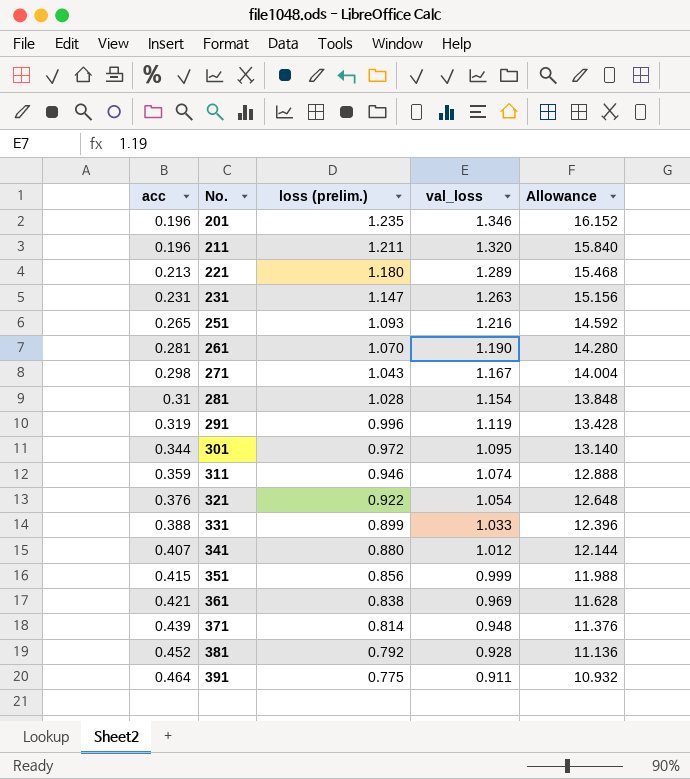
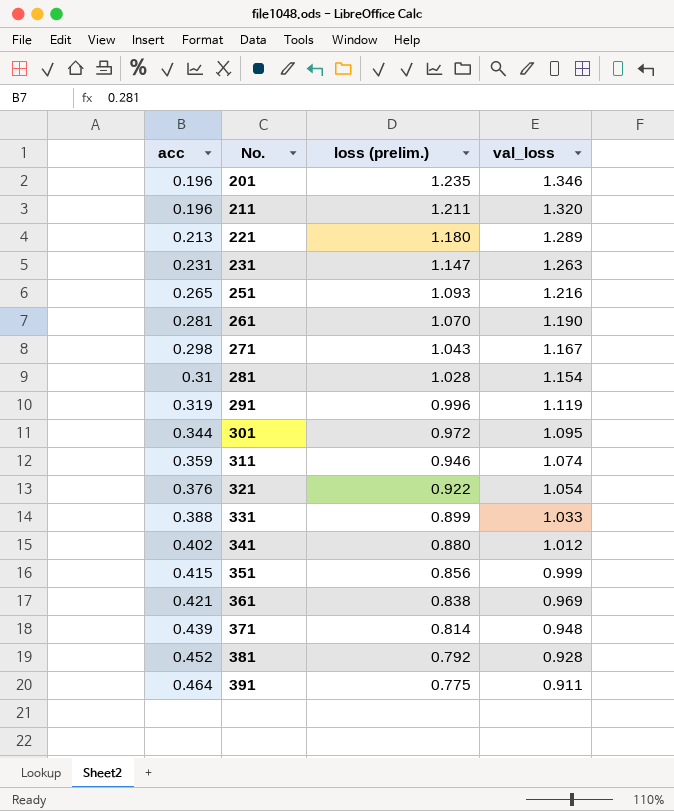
column Allowance | formula: [val_loss] * 12 -> none
341 | acc: 0.407 -> 0.402

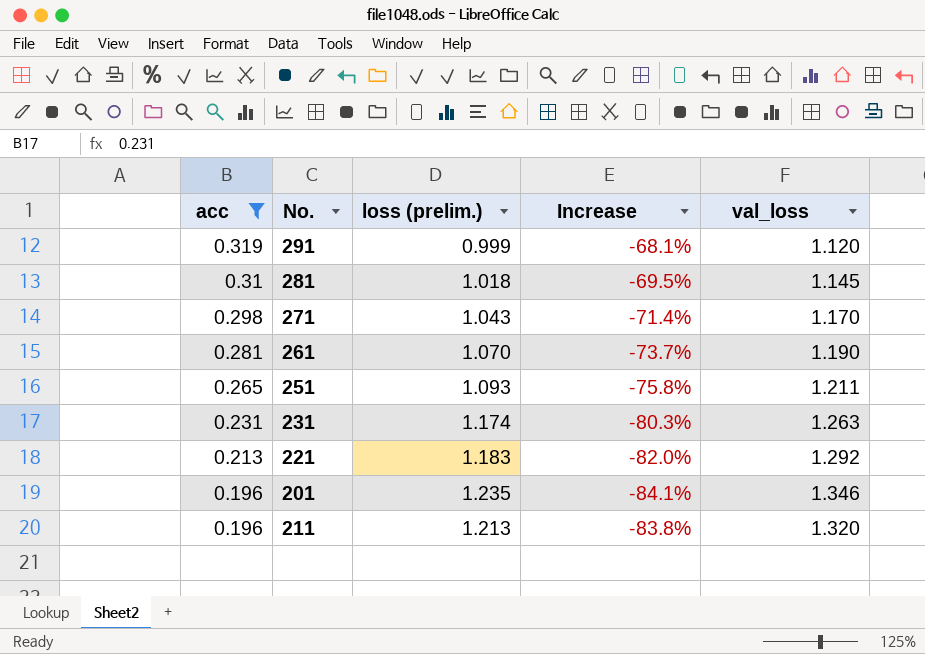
filter: none -> acc <= 0.319
row order: acc ascending -> acc descending
column Increase | formula: none -> ([acc] - [loss (prelim.)]) / [loss (prelim.)]
291 | loss (prelim.): 0.996 -> 0.999
291 | val_loss: 1.119 -> 1.120
281 | loss (prelim.): 1.028 -> 1.018
281 | val_loss: 1.154 -> 1.145
271 | val_loss: 1.167 -> 1.170
251 | val_loss: 1.216 -> 1.211
231 | loss (prelim.): 1.147 -> 1.174
221 | loss (prelim.): 1.180 -> 1.183
221 | val_loss: 1.289 -> 1.292
211 | loss (prelim.): 1.211 -> 1.213

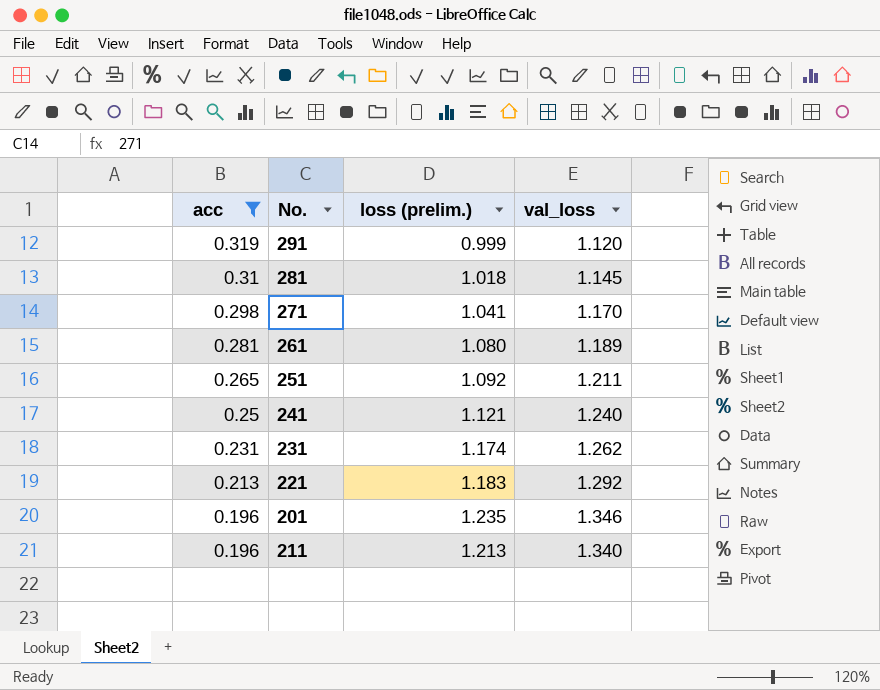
column Increase | formula: ([acc] - [loss (prelim.)]) / [loss (prelim.)] -> none
271 | loss (prelim.): 1.043 -> 1.041
261 | loss (prelim.): 1.070 -> 1.080
261 | val_loss: 1.190 -> 1.189
251 | loss (prelim.): 1.093 -> 1.092
row 241: none -> 0.25 | 1.121 | 1.240
231 | val_loss: 1.263 -> 1.262
211 | val_loss: 1.320 -> 1.340

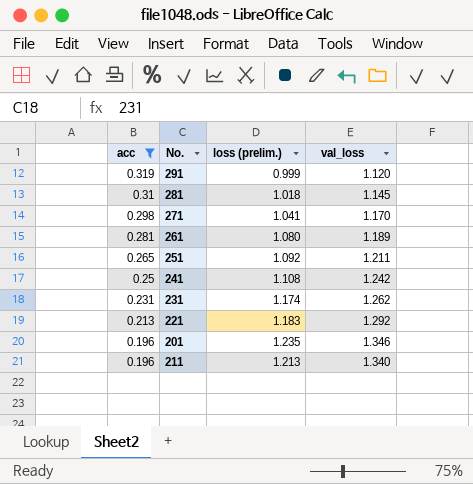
241 | loss (prelim.): 1.121 -> 1.108
241 | val_loss: 1.240 -> 1.242

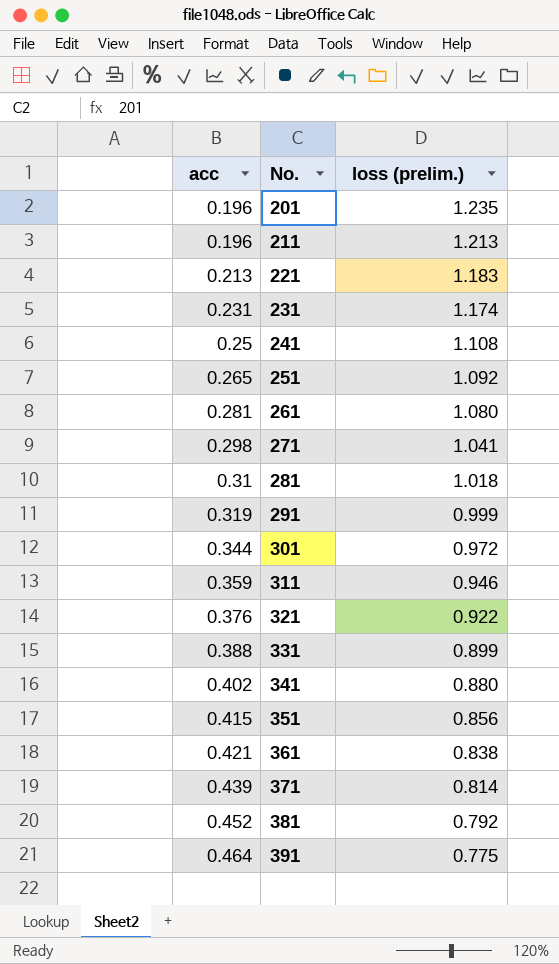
filter: acc <= 0.319 -> none
row order: acc descending -> acc ascending
column val_loss | position: 4 -> none

